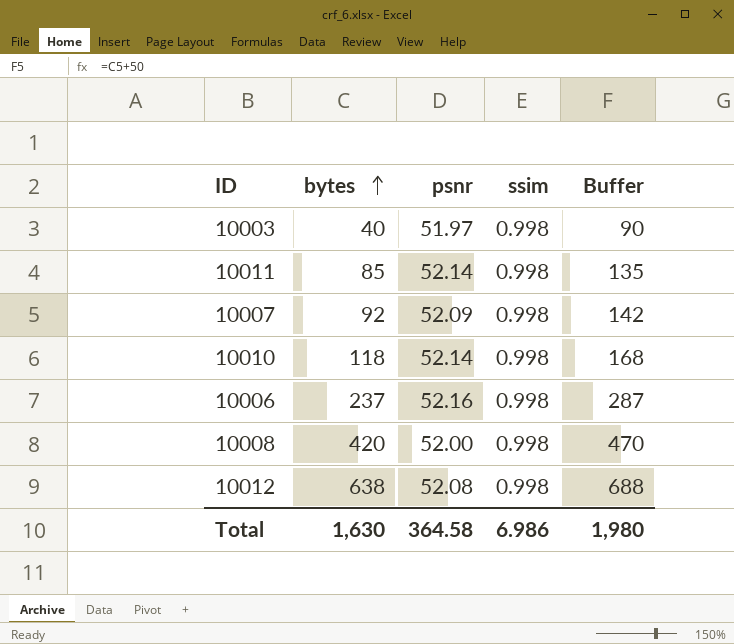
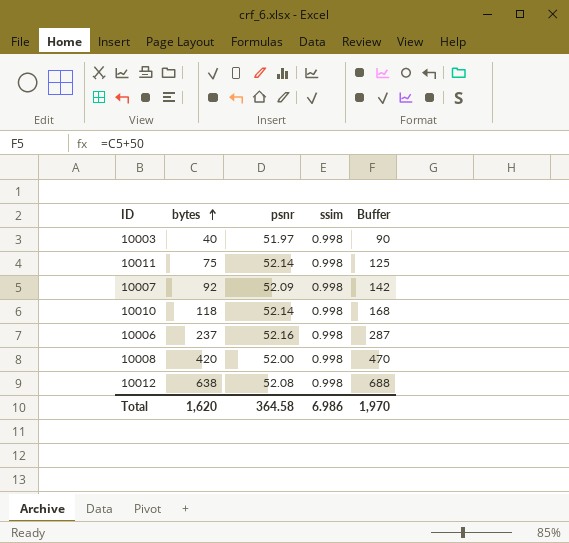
10011 | bytes: 85 -> 75
10011 | Buffer: 135 -> 125
Total | bytes: 1,630 -> 1,620
Total | Buffer: 1,980 -> 1,970

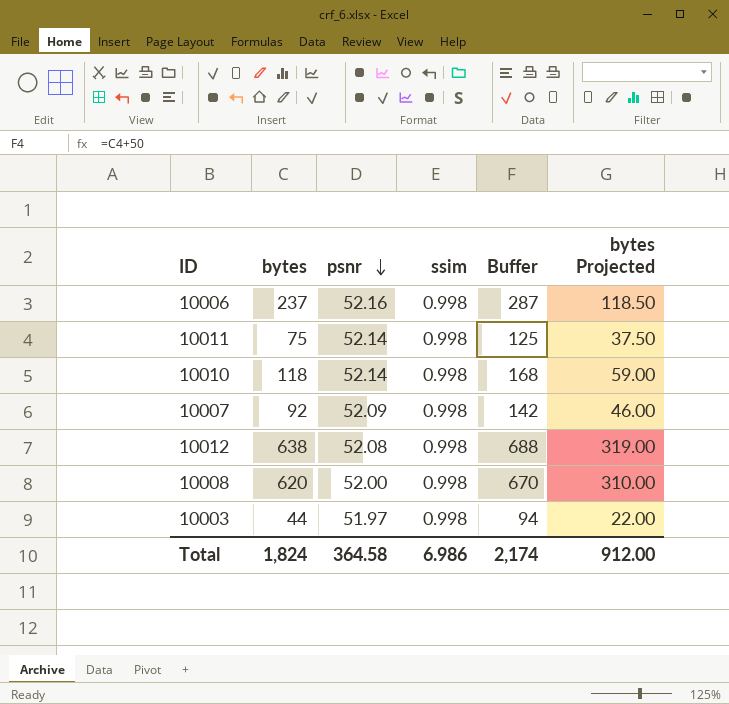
row order: bytes ascending -> psnr descending
column bytes Projected | formula: none -> [bytes] * 0.5
10008 | bytes: 420 -> 620
10008 | Buffer: 470 -> 670
10003 | bytes: 40 -> 44
10003 | Buffer: 90 -> 94
Total | bytes: 1,620 -> 1,824
Total | Buffer: 1,970 -> 2,174

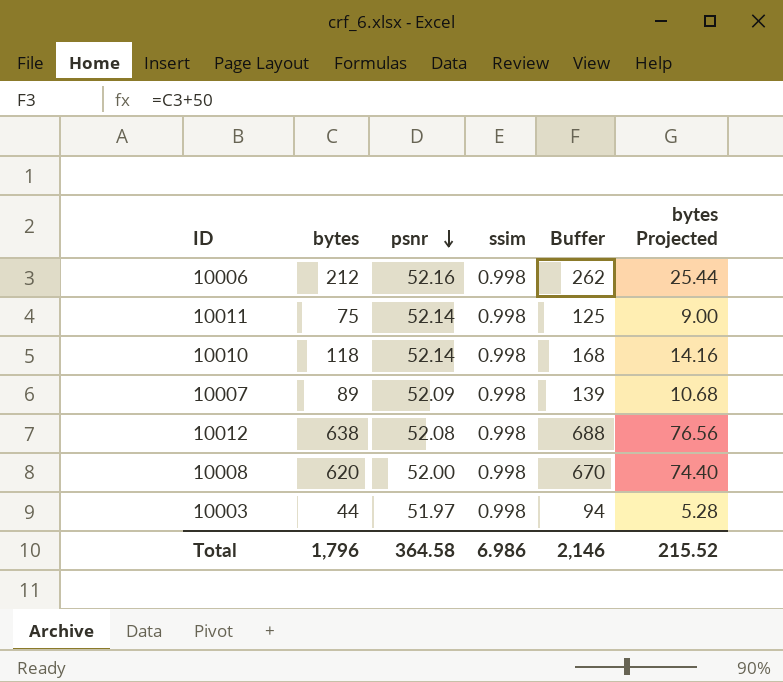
column bytes Projected | formula: [bytes] * 0.5 -> [bytes] * 0.12
10006 | bytes: 237 -> 212
10006 | Buffer: 287 -> 262
10007 | bytes: 92 -> 89
10007 | Buffer: 142 -> 139
Total | bytes: 1,824 -> 1,796
Total | Buffer: 2,174 -> 2,146
Total | bytes Projected: 912.00 -> 215.52

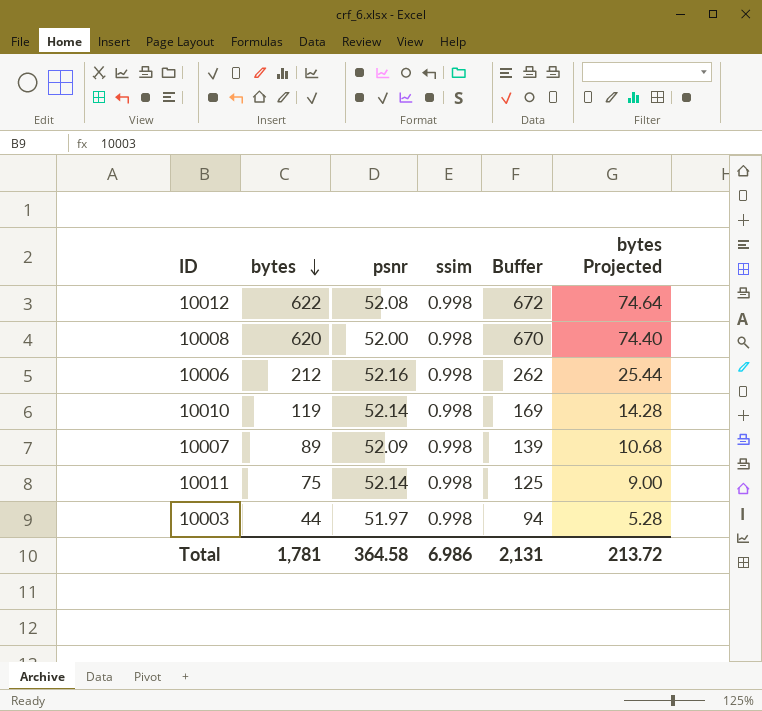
row order: psnr descending -> bytes descending
10012 | bytes: 638 -> 622
10012 | Buffer: 688 -> 672
10012 | bytes Projected: 76.56 -> 74.64
10010 | bytes: 118 -> 119
10010 | Buffer: 168 -> 169
10010 | bytes Projected: 14.16 -> 14.28
Total | bytes: 1,796 -> 1,781
Total | Buffer: 2,146 -> 2,131
Total | bytes Projected: 215.52 -> 213.72

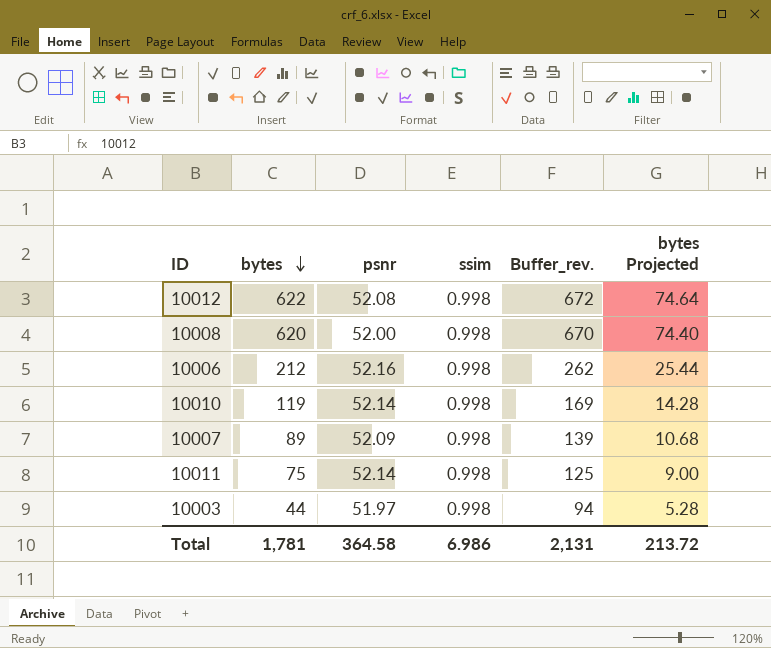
column name: Buffer -> Buffer_rev.

